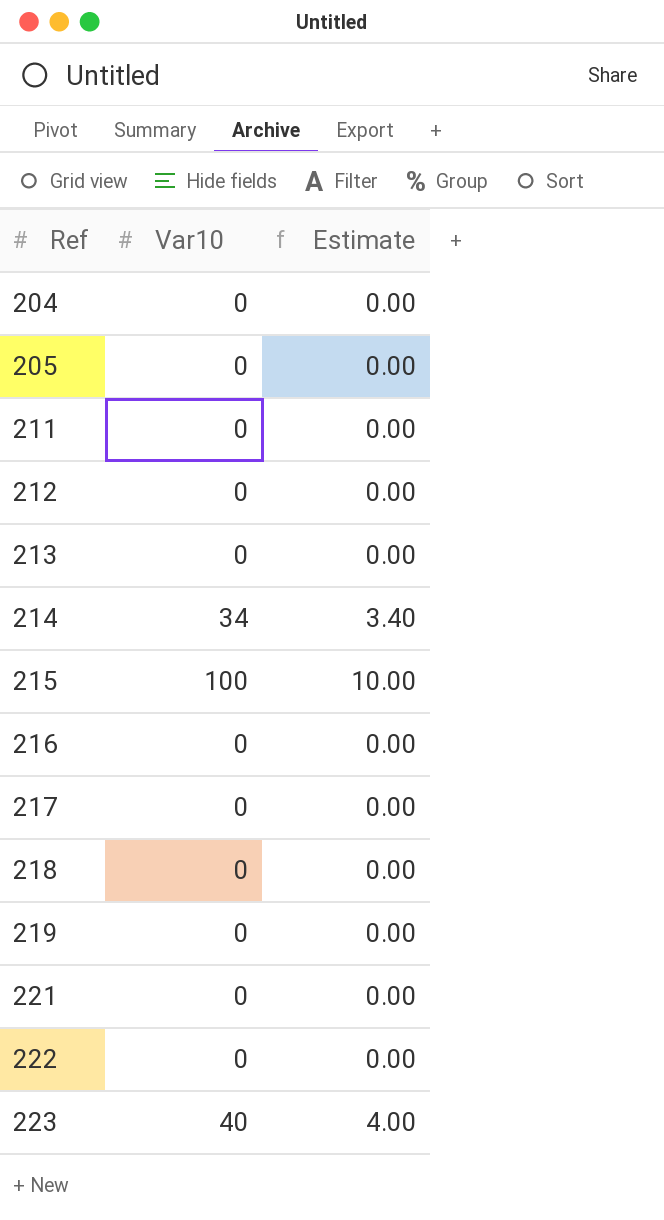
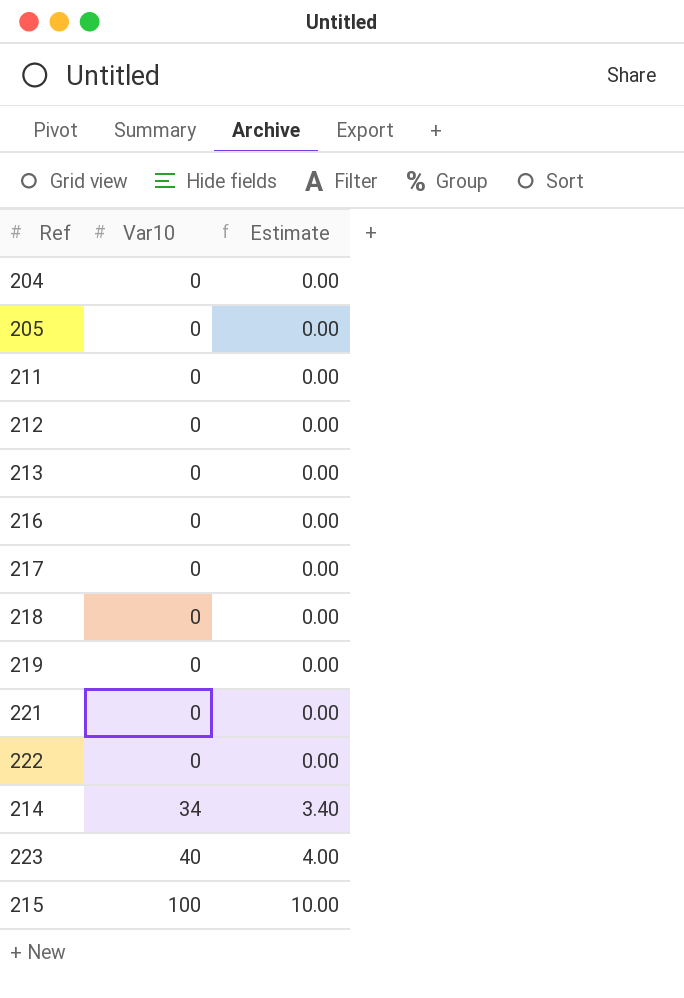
row order: Ref ascending -> Var10 ascending

